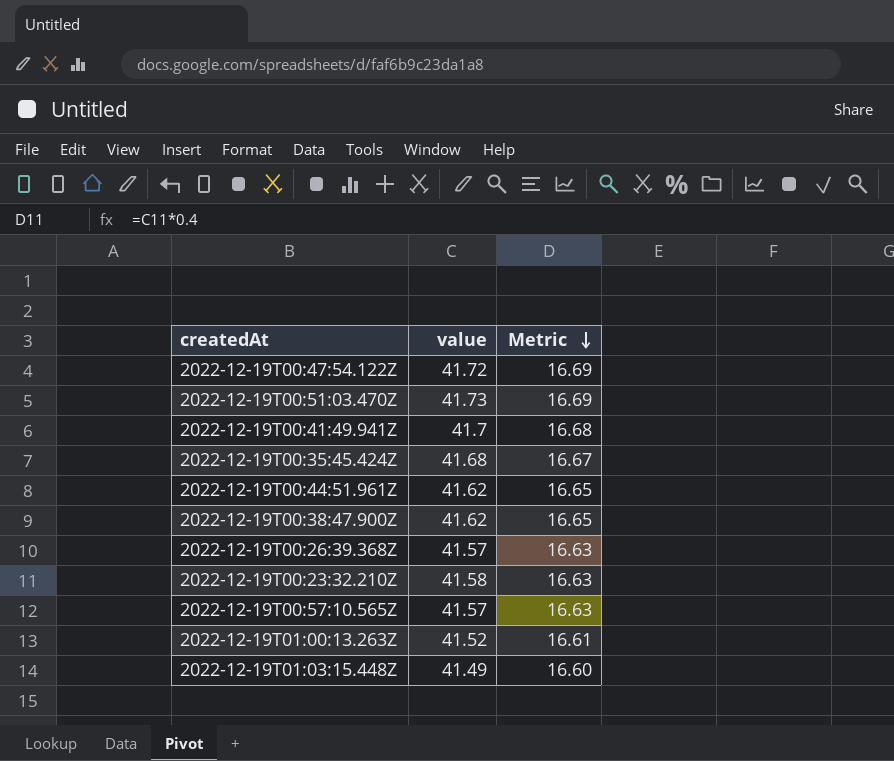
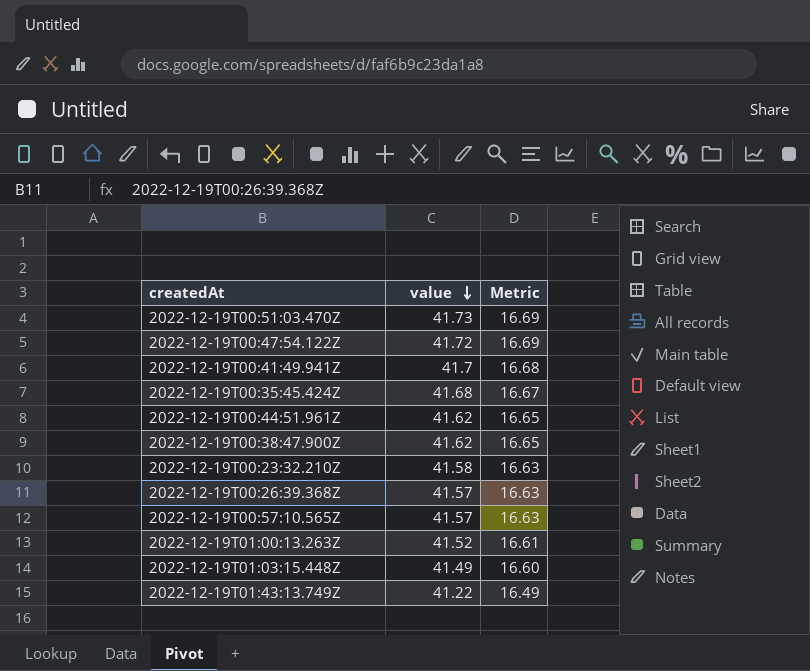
row order: Metric descending -> value descending
row 2022-12-19T01:43:13.749Z: none -> 41.22 | 16.49

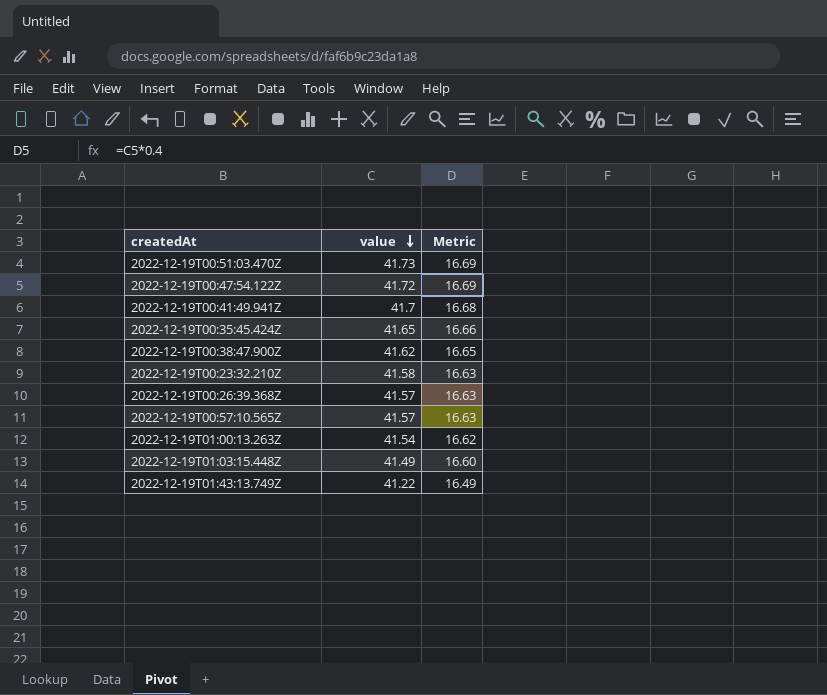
row 2022-12-19T00:44:51.961Z: 41.62 | 16.65 -> none
2022-12-19T00:35:45.424Z | value: 41.68 -> 41.65
2022-12-19T00:35:45.424Z | Metric: 16.67 -> 16.66
2022-12-19T01:00:13.263Z | value: 41.52 -> 41.54
2022-12-19T01:00:13.263Z | Metric: 16.61 -> 16.62

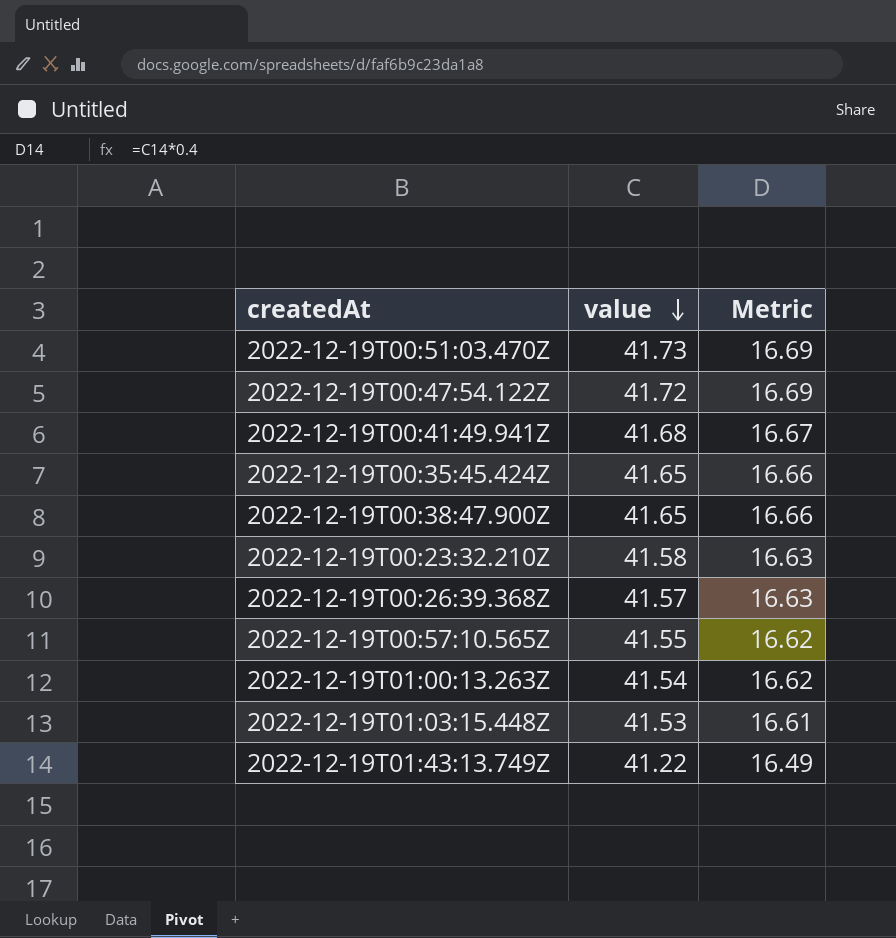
2022-12-19T00:41:49.941Z | value: 41.7 -> 41.68
2022-12-19T00:41:49.941Z | Metric: 16.68 -> 16.67
2022-12-19T00:38:47.900Z | value: 41.62 -> 41.65
2022-12-19T00:38:47.900Z | Metric: 16.65 -> 16.66
2022-12-19T00:57:10.565Z | value: 41.57 -> 41.55
2022-12-19T00:57:10.565Z | Metric: 16.63 -> 16.62
2022-12-19T01:03:15.448Z | value: 41.49 -> 41.53
2022-12-19T01:03:15.448Z | Metric: 16.60 -> 16.61

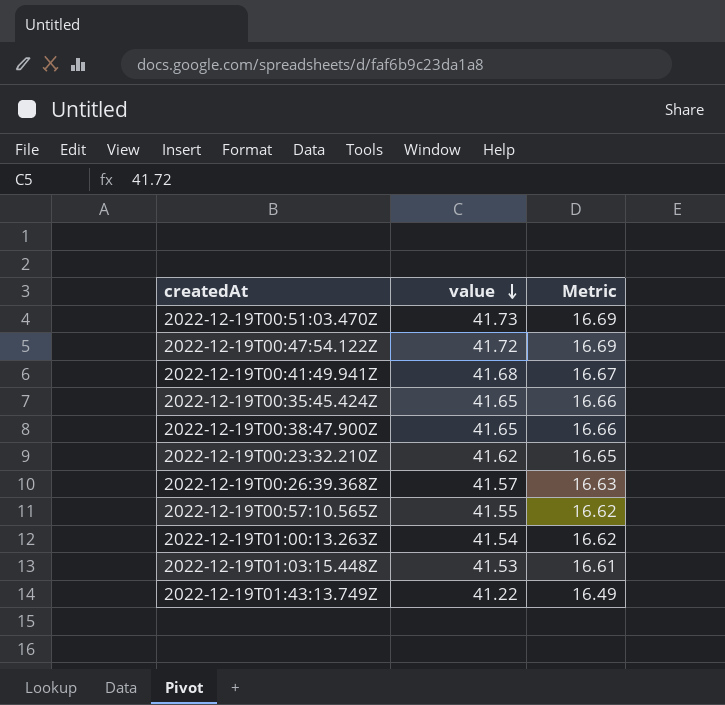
2022-12-19T00:23:32.210Z | value: 41.58 -> 41.62
2022-12-19T00:23:32.210Z | Metric: 16.63 -> 16.65

